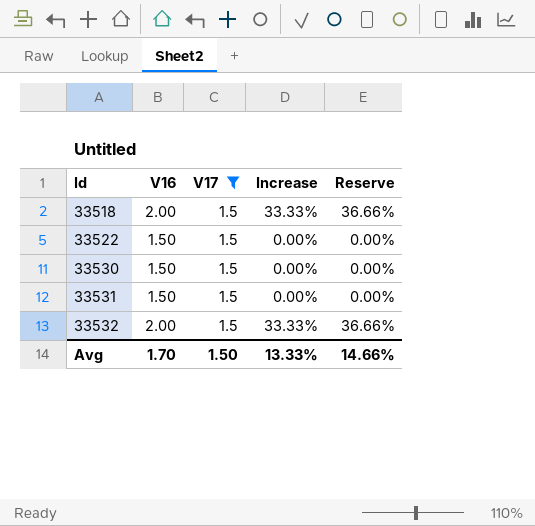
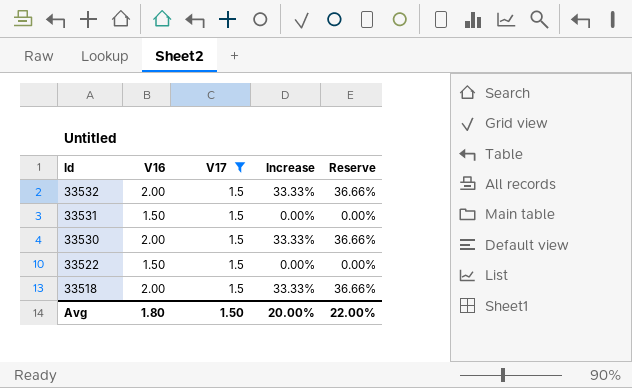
row order: Id ascending -> Id descending
33530 | V16: 1.50 -> 2.00
33530 | Increase: 0.00% -> 33.33%
33530 | Reserve: 0.00% -> 36.66%
Avg | V16: 1.70 -> 1.80
Avg | Increase: 13.33% -> 20.00%
Avg | Reserve: 14.66% -> 22.00%

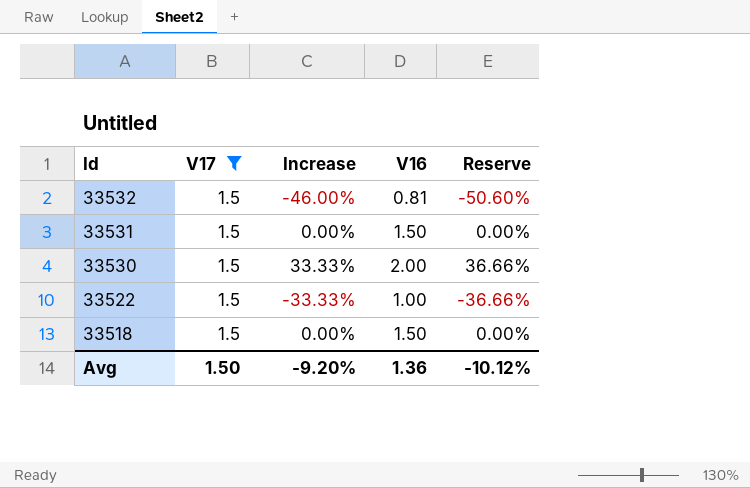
column V16 | position: 2 -> 4
33532 | Increase: 33.33% -> -46.00%
33532 | V16: 2.00 -> 0.81
33532 | Reserve: 36.66% -> -50.60%
33522 | Increase: 0.00% -> -33.33%
33522 | V16: 1.50 -> 1.00
33522 | Reserve: 0.00% -> -36.66%
33518 | Increase: 33.33% -> 0.00%
33518 | V16: 2.00 -> 1.50
33518 | Reserve: 36.66% -> 0.00%
Avg | Increase: 20.00% -> -9.20%
Avg | V16: 1.80 -> 1.36
Avg | Reserve: 22.00% -> -10.12%

